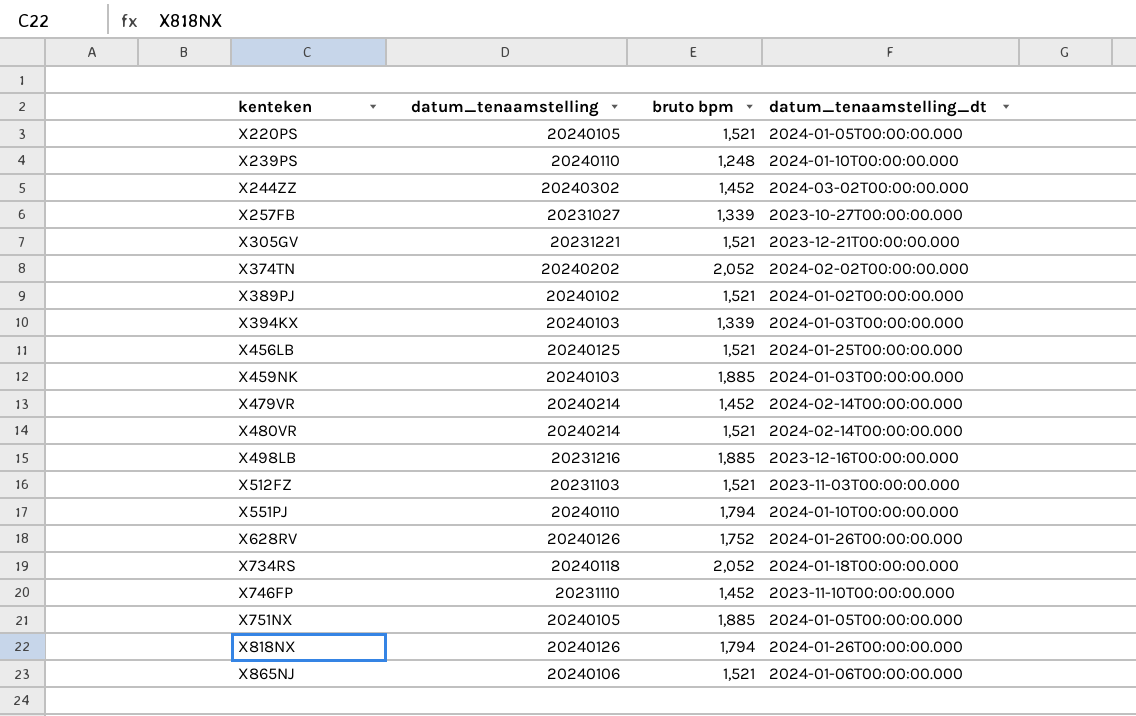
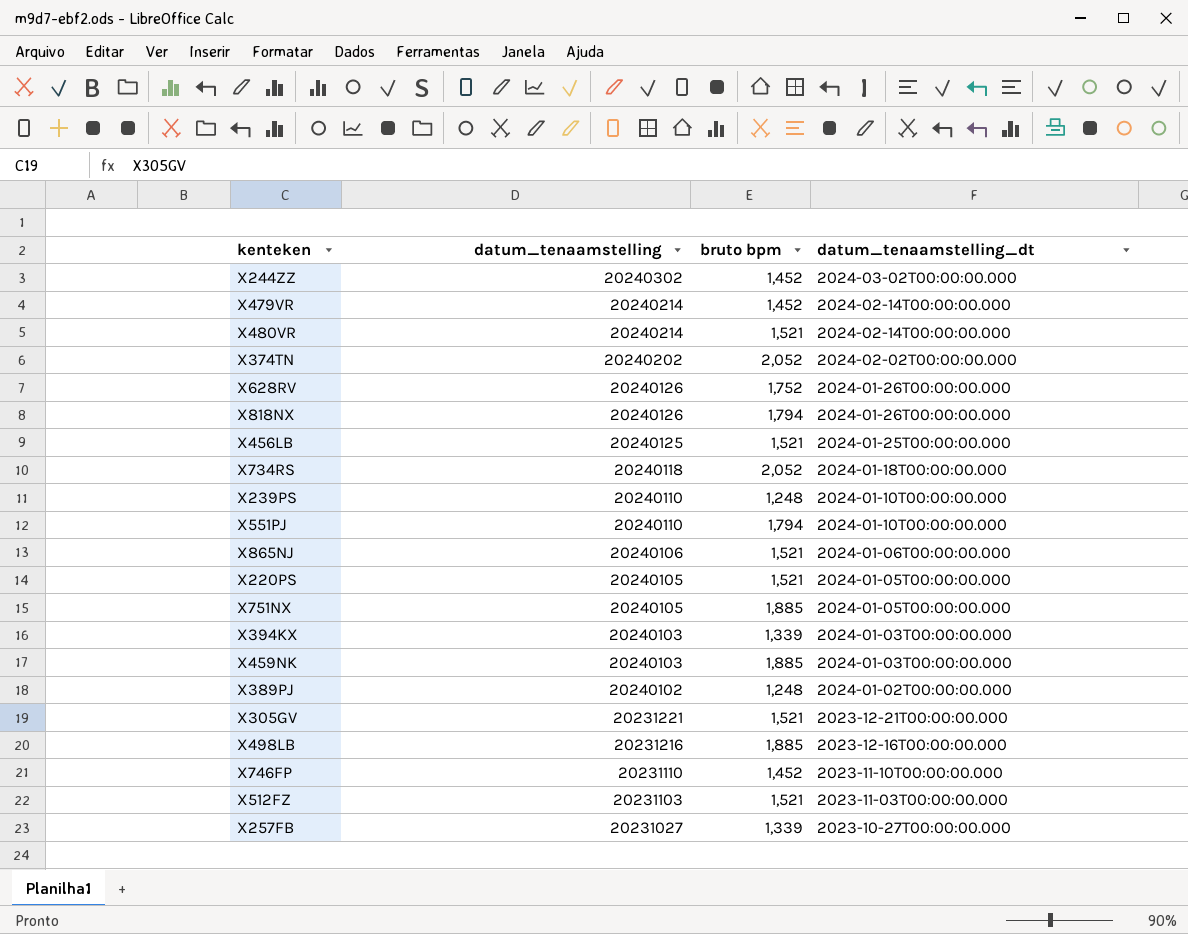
row order: kenteken ascending -> datum_tenaamstelling descending
X389PJ | bruto bpm: 1,521 -> 1,248

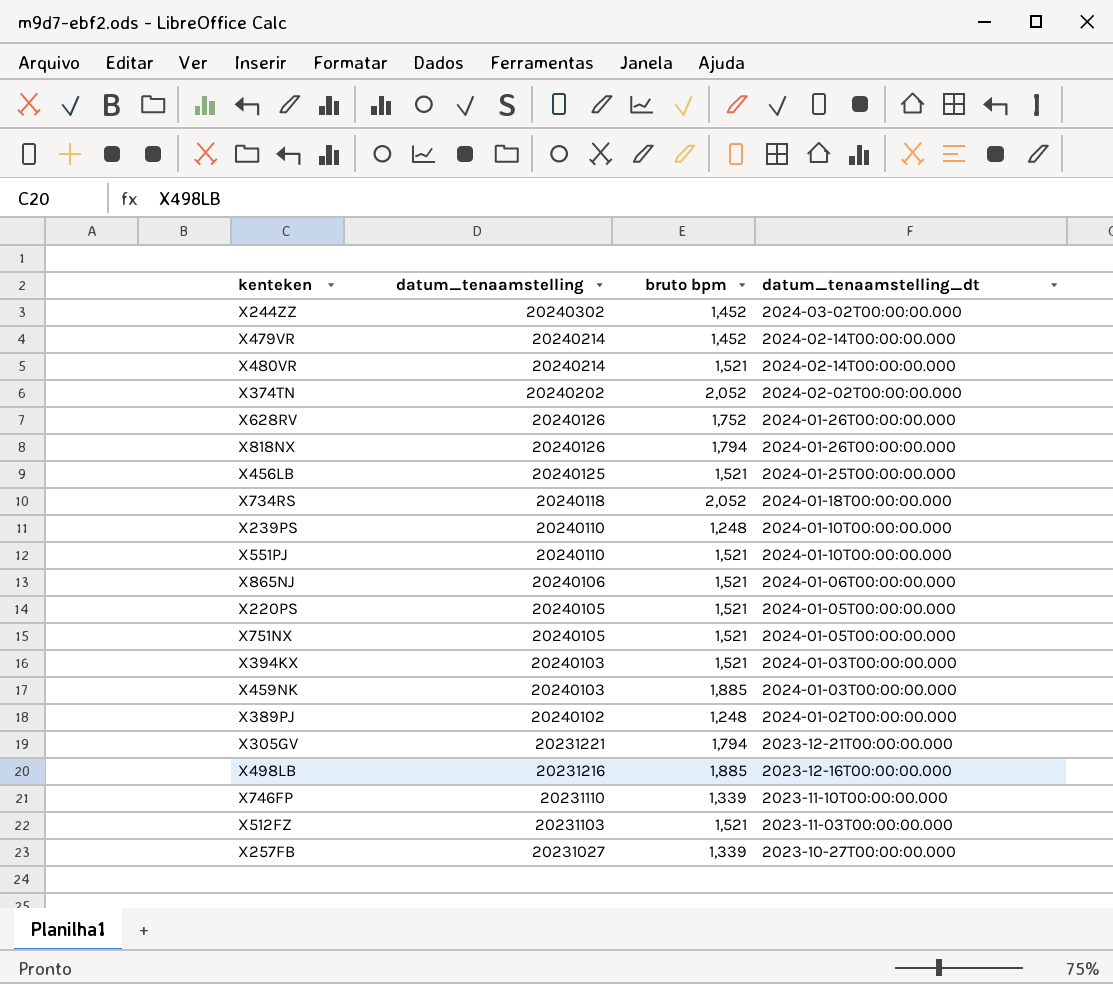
X551PJ | bruto bpm: 1,794 -> 1,521
X751NX | bruto bpm: 1,885 -> 1,521
X394KX | bruto bpm: 1,339 -> 1,521
X305GV | bruto bpm: 1,521 -> 1,794
X746FP | bruto bpm: 1,452 -> 1,339

